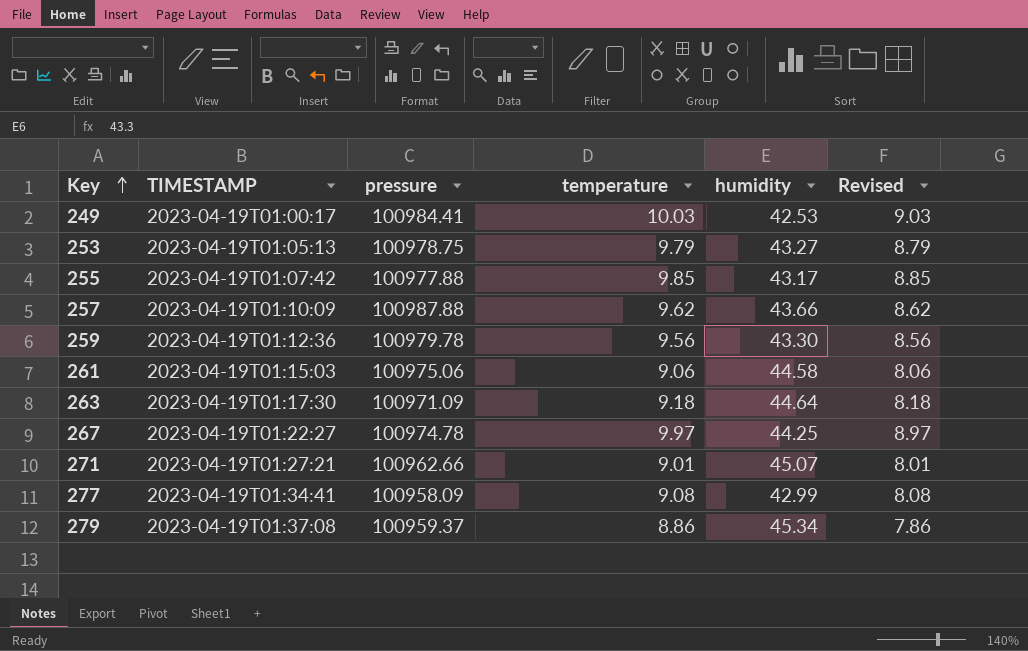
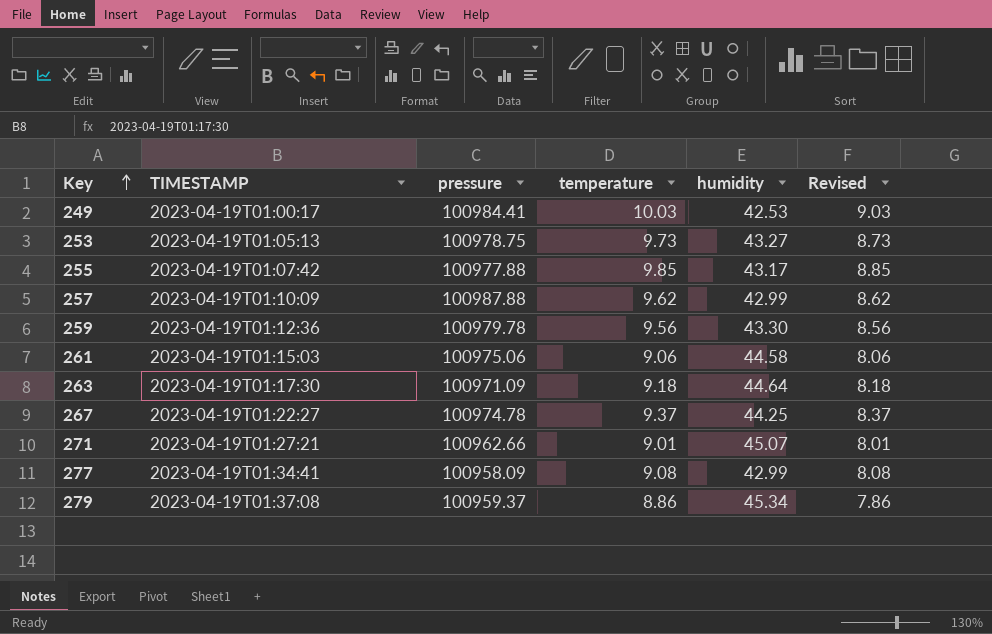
253 | temperature: 9.79 -> 9.73
253 | Revised: 8.79 -> 8.73
257 | humidity: 43.66 -> 42.99
267 | temperature: 9.97 -> 9.37
267 | Revised: 8.97 -> 8.37

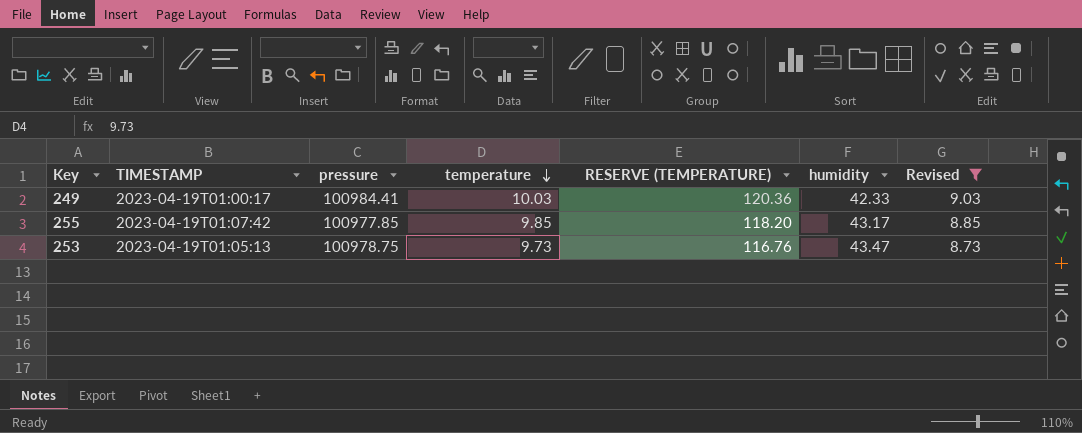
filter: none -> Revised >= 8.73
row order: Key ascending -> temperature descending
column RESERVE (TEMPERATURE) | formula: none -> [temperature] * 12
249 | humidity: 42.53 -> 42.33
255 | pressure: 100977.88 -> 100977.85
253 | humidity: 43.27 -> 43.47

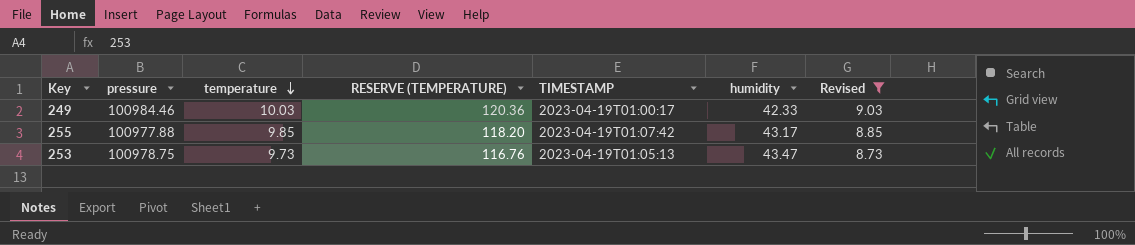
column TIMESTAMP | position: 2 -> 5
249 | pressure: 100984.41 -> 100984.46
255 | pressure: 100977.85 -> 100977.88

